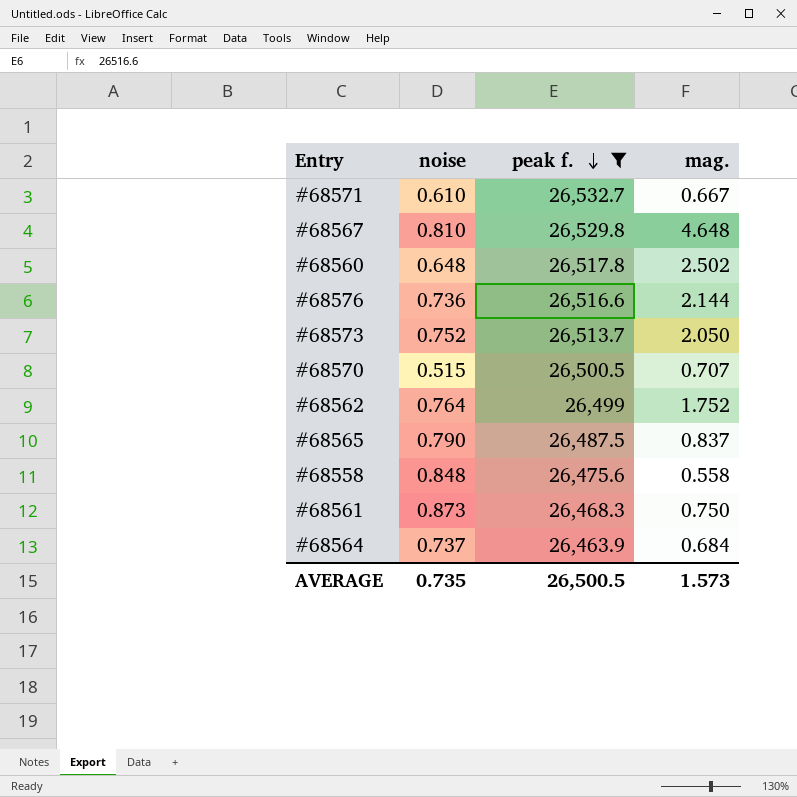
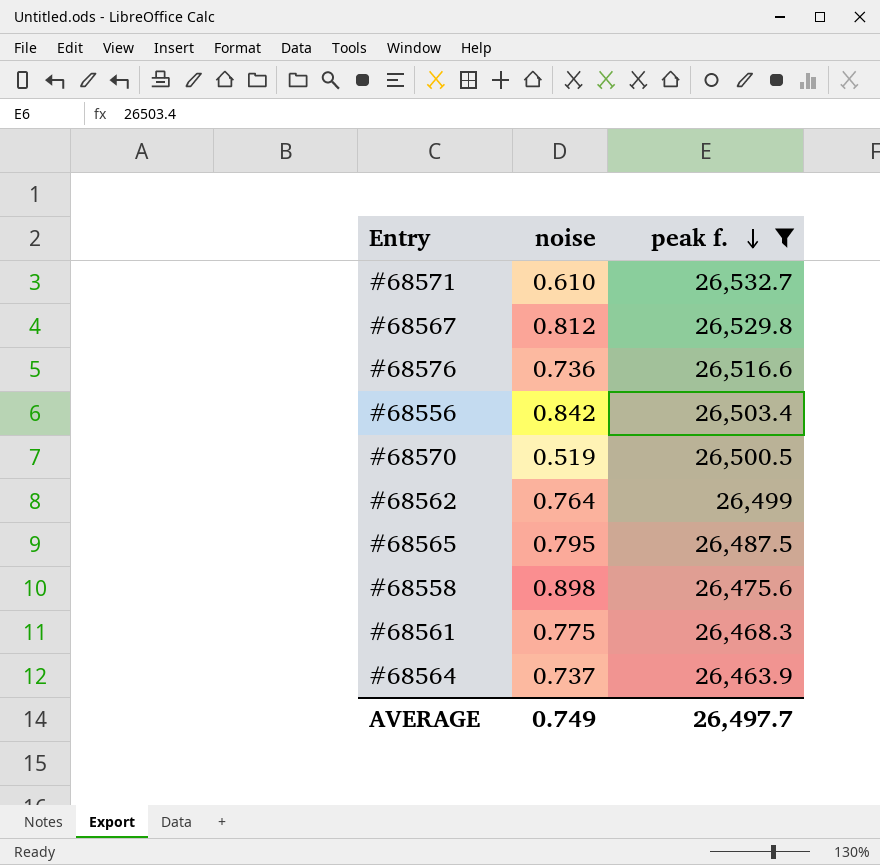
column mag. | position: 4 -> none
row #68560: 0.648 | 26,517.8 | 2.502 -> none
row #68573: 0.752 | 26,513.7 | 2.050 -> none
#68567 | noise: 0.810 -> 0.812
row #68556: none -> 0.842 | 26,503.4
#68570 | noise: 0.515 -> 0.519
#68565 | noise: 0.790 -> 0.795
#68558 | noise: 0.848 -> 0.898
#68561 | noise: 0.873 -> 0.775
AVERAGE | noise: 0.735 -> 0.749
AVERAGE | peak f.: 26,500.5 -> 26,497.7

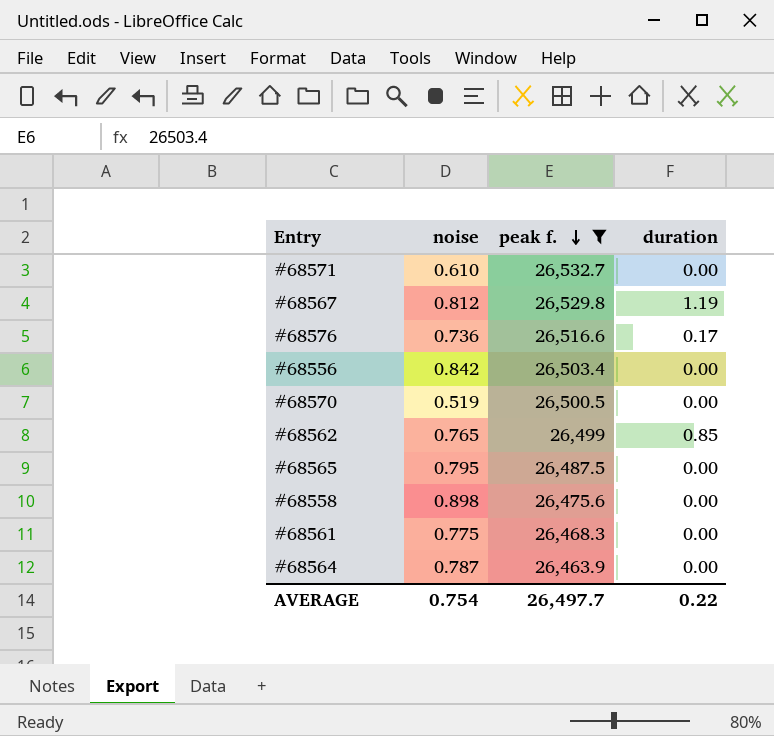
column duration | position: none -> 4
#68562 | noise: 0.764 -> 0.765
#68564 | noise: 0.737 -> 0.787
AVERAGE | noise: 0.749 -> 0.754

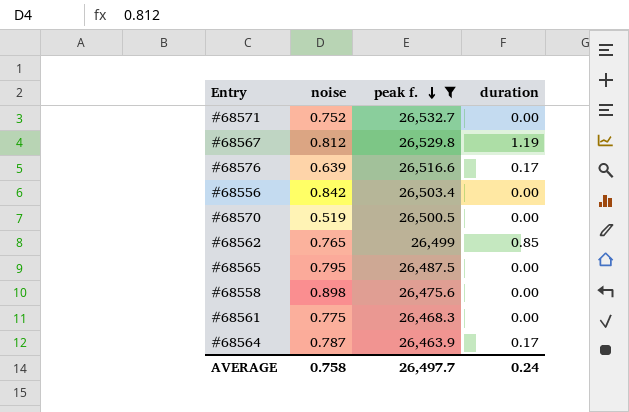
#68571 | noise: 0.610 -> 0.752
#68576 | noise: 0.736 -> 0.639
#68564 | duration: 0.00 -> 0.17
AVERAGE | noise: 0.754 -> 0.758
AVERAGE | duration: 0.22 -> 0.24

